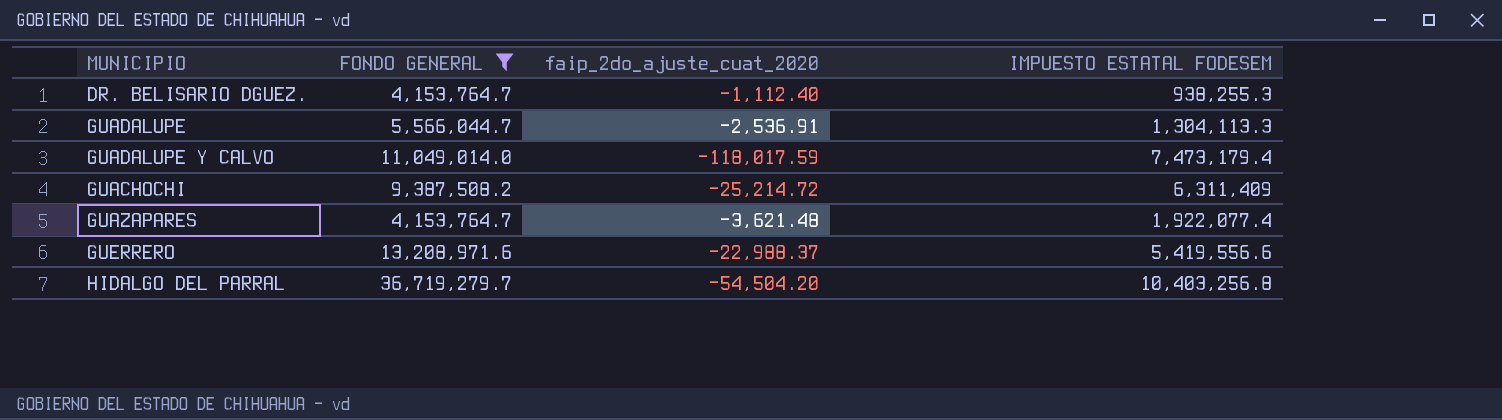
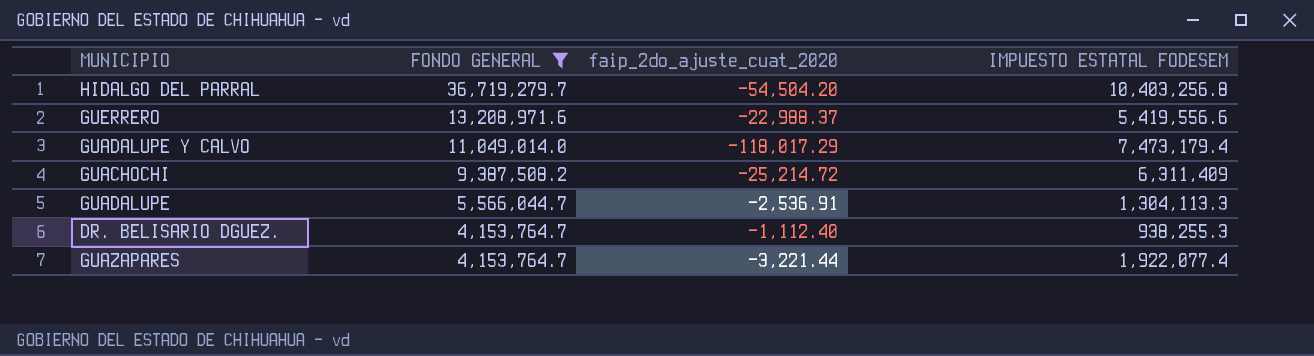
row order: none -> FONDO GENERAL descending
GUADALUPE Y CALVO | faip_2do_ajuste_cuat_2020: -118,017.59 -> -118,017.29
GUAZAPARES | faip_2do_ajuste_cuat_2020: -3,621.48 -> -3,221.44

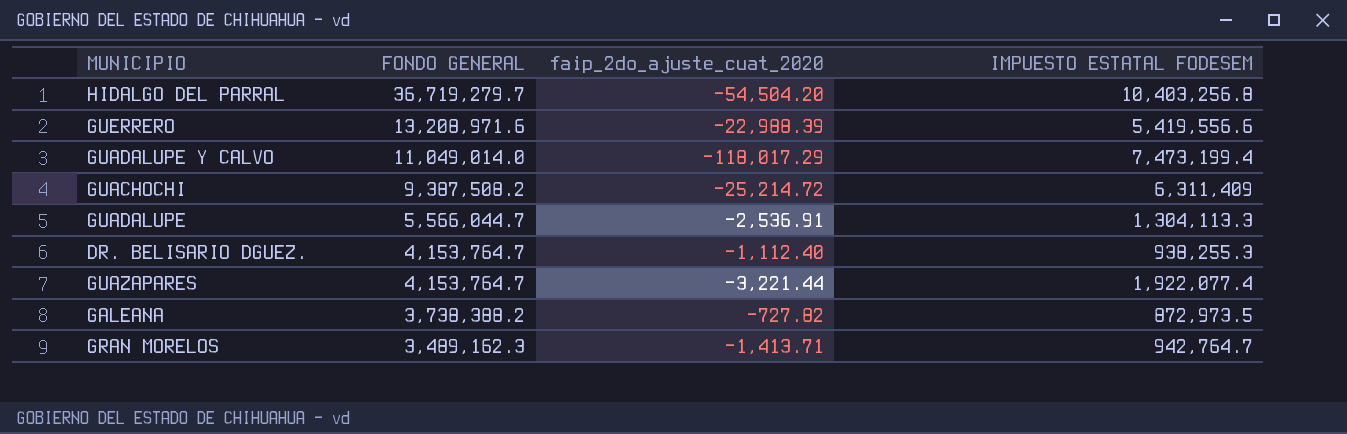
filter: FONDO GENERAL >= 4,153,764.7 -> none
GUERRERO | faip_2do_ajuste_cuat_2020: -22,988.37 -> -22,988.39
GUADALUPE Y CALVO | IMPUESTO ESTATAL FODESEM: 7,473,179.4 -> 7,473,199.4

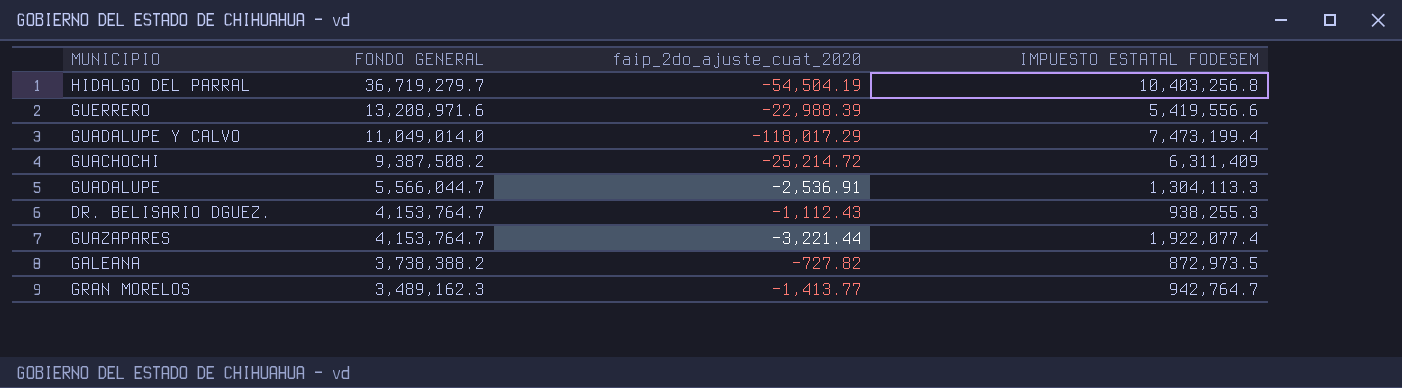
HIDALGO DEL PARRAL | faip_2do_ajuste_cuat_2020: -54,504.20 -> -54,504.19
DR. BELISARIO DGUEZ. | faip_2do_ajuste_cuat_2020: -1,112.40 -> -1,112.43
GRAN MORELOS | faip_2do_ajuste_cuat_2020: -1,413.71 -> -1,413.77

